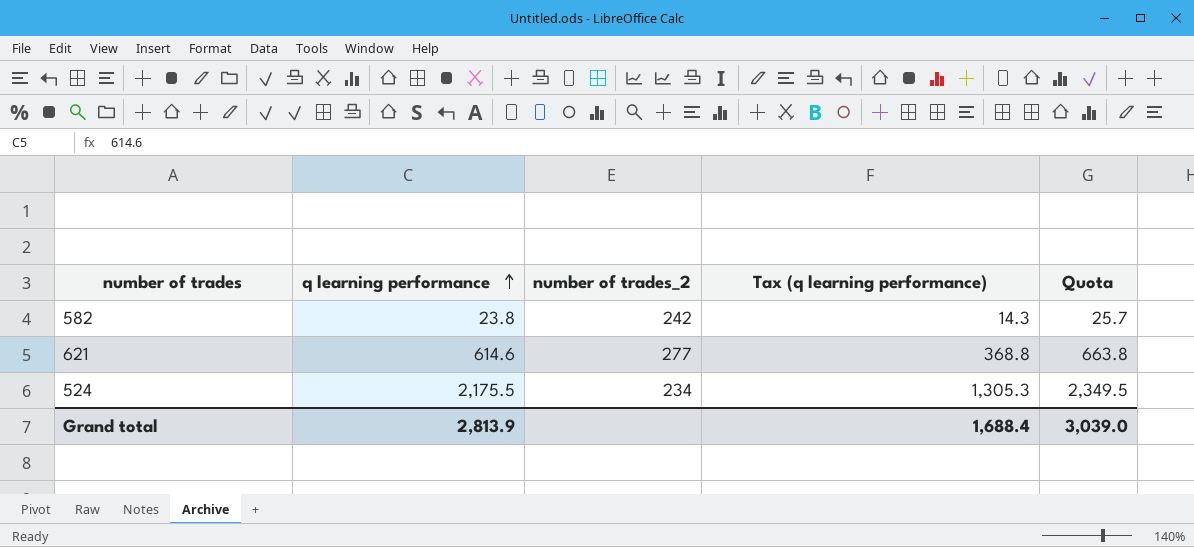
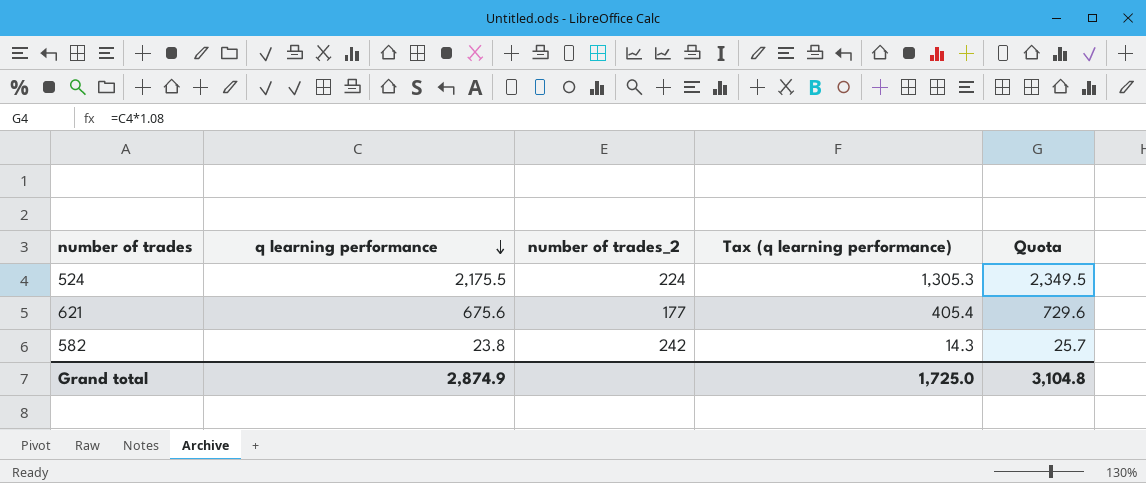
row order: q learning performance ascending -> q learning performance descending
524 | number of trades_2: 234 -> 224
621 | q learning performance: 614.6 -> 675.6
621 | number of trades_2: 277 -> 177
621 | Tax (q learning performance): 368.8 -> 405.4
621 | Quota: 663.8 -> 729.6
Grand total | q learning performance: 2,813.9 -> 2,874.9
Grand total | Tax (q learning performance): 1,688.4 -> 1,725.0
Grand total | Quota: 3,039.0 -> 3,104.8

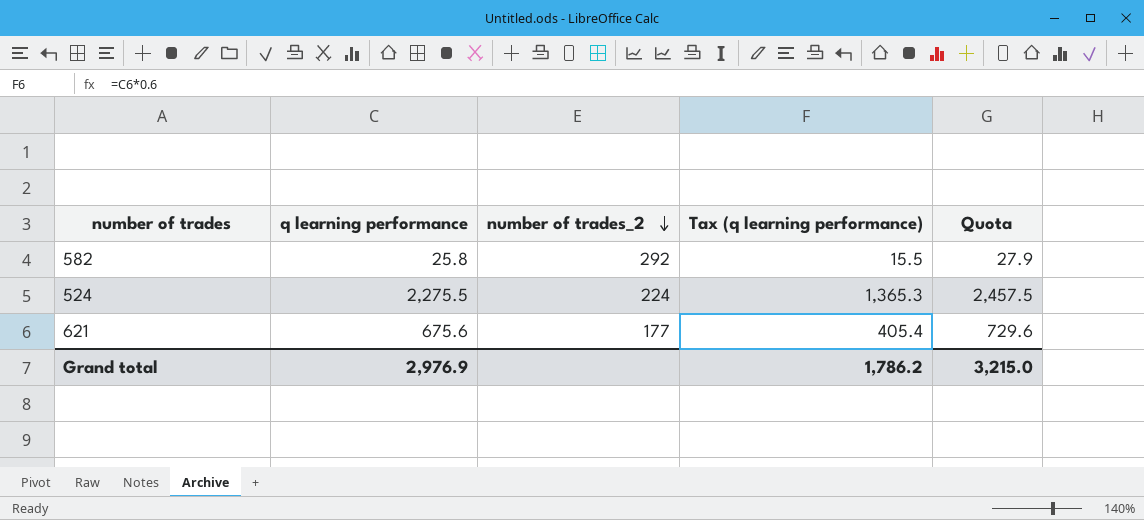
row order: q learning performance descending -> number of trades_2 descending
582 | q learning performance: 23.8 -> 25.8
582 | number of trades_2: 242 -> 292
582 | Tax (q learning performance): 14.3 -> 15.5
582 | Quota: 25.7 -> 27.9
524 | q learning performance: 2,175.5 -> 2,275.5
524 | Tax (q learning performance): 1,305.3 -> 1,365.3
524 | Quota: 2,349.5 -> 2,457.5
Grand total | q learning performance: 2,874.9 -> 2,976.9
Grand total | Tax (q learning performance): 1,725.0 -> 1,786.2
Grand total | Quota: 3,104.8 -> 3,215.0

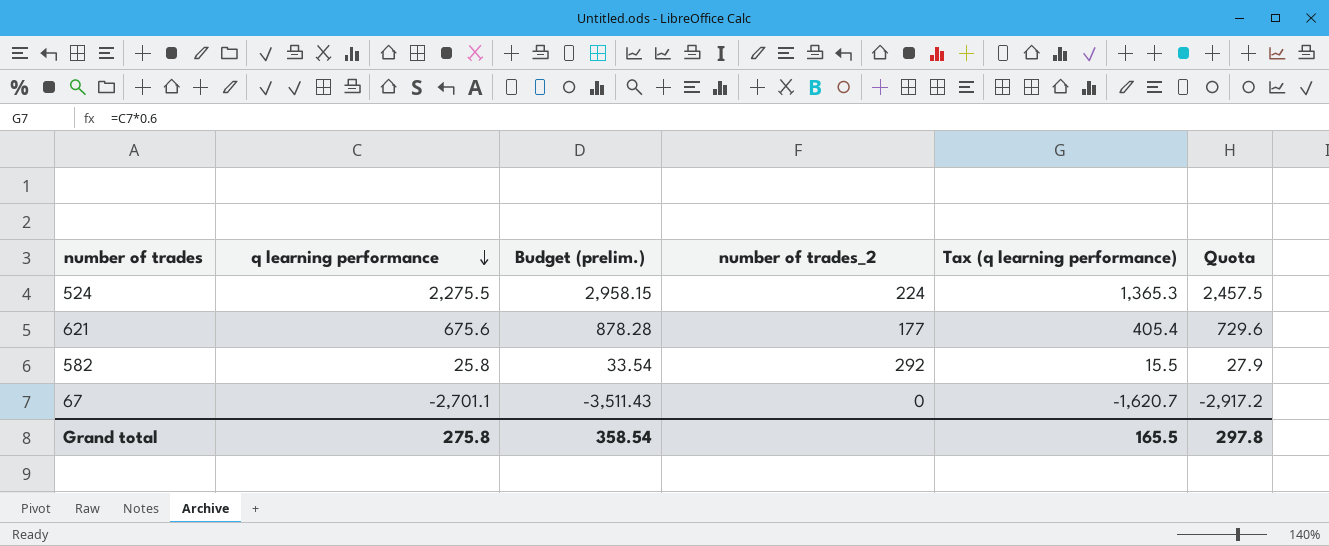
row order: number of trades_2 descending -> q learning performance descending
column Budget (prelim.) | formula: none -> [q learning performance] * 1.3
row 67: none -> -2,701.1 | -3,511.43 | 0 | -1,620.7 | -2,917.2
Grand total | q learning performance: 2,976.9 -> 275.8
Grand total | Tax (q learning performance): 1,786.2 -> 165.5
Grand total | Quota: 3,215.0 -> 297.8

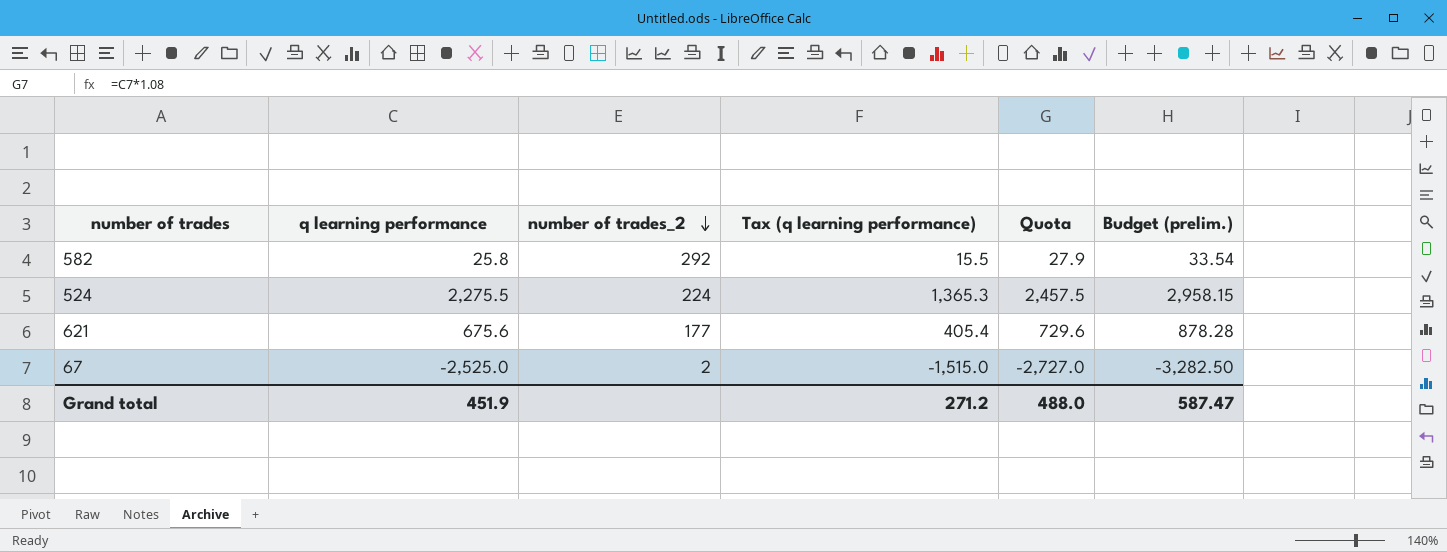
row order: q learning performance descending -> number of trades_2 descending
column Budget (prelim.) | position: 3 -> 6
67 | q learning performance: -2,701.1 -> -2,525.0
67 | number of trades_2: 0 -> 2
67 | Tax (q learning performance): -1,620.7 -> -1,515.0
67 | Quota: -2,917.2 -> -2,727.0
67 | Budget (prelim.): -3,511.43 -> -3,282.50
Grand total | q learning performance: 275.8 -> 451.9
Grand total | Tax (q learning performance): 165.5 -> 271.2
Grand total | Quota: 297.8 -> 488.0
Grand total | Budget (prelim.): 358.54 -> 587.47

